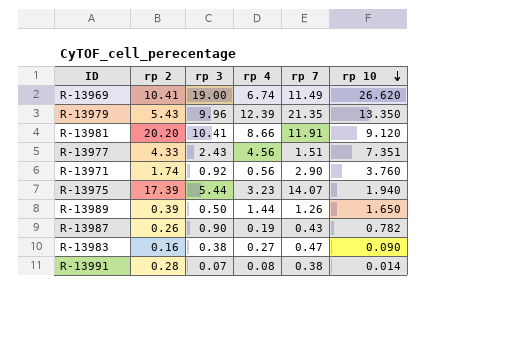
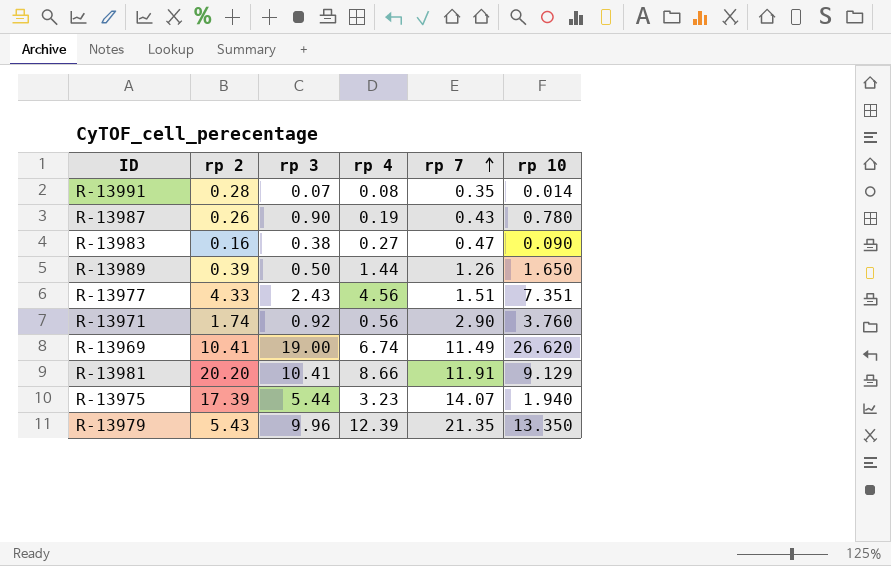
row order: rp 10 descending -> rp 7 ascending
R-13991 | rp 7: 0.38 -> 0.35
R-13987 | rp 10: 0.782 -> 0.780
R-13981 | rp 10: 9.120 -> 9.129

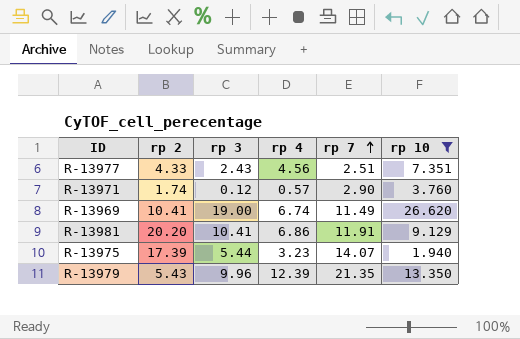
filter: none -> rp 10 >= 1.940
R-13977 | rp 7: 1.51 -> 2.51
R-13971 | rp 3: 0.92 -> 0.12
R-13971 | rp 4: 0.56 -> 0.57
R-13981 | rp 4: 8.66 -> 6.86

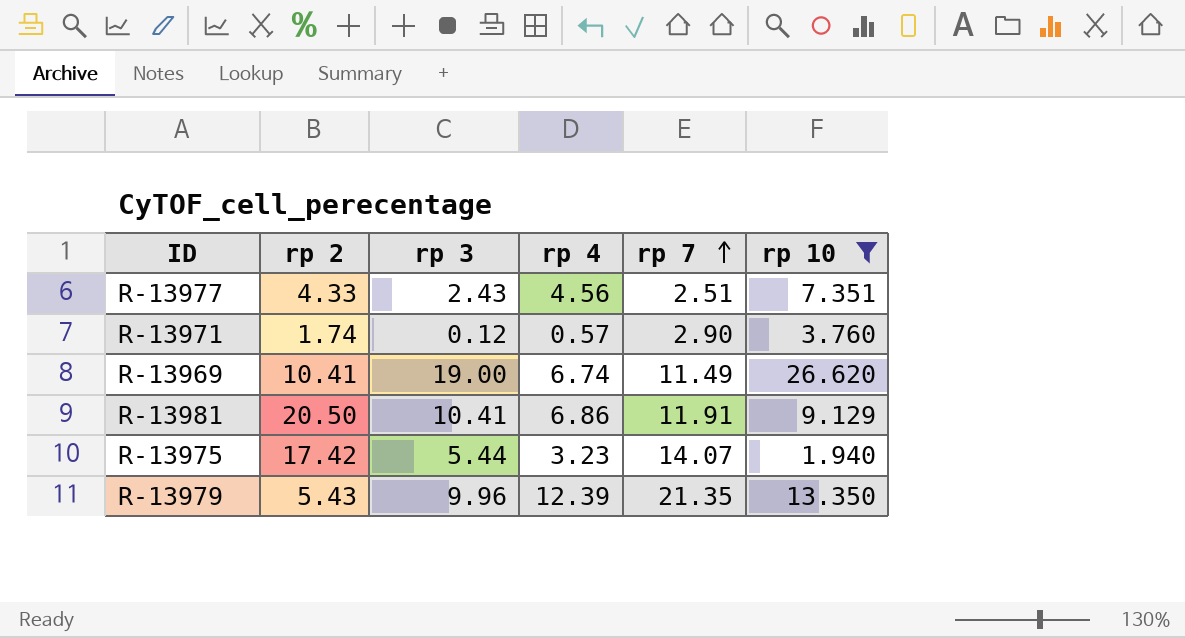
R-13981 | rp 2: 20.20 -> 20.50
R-13975 | rp 2: 17.39 -> 17.42

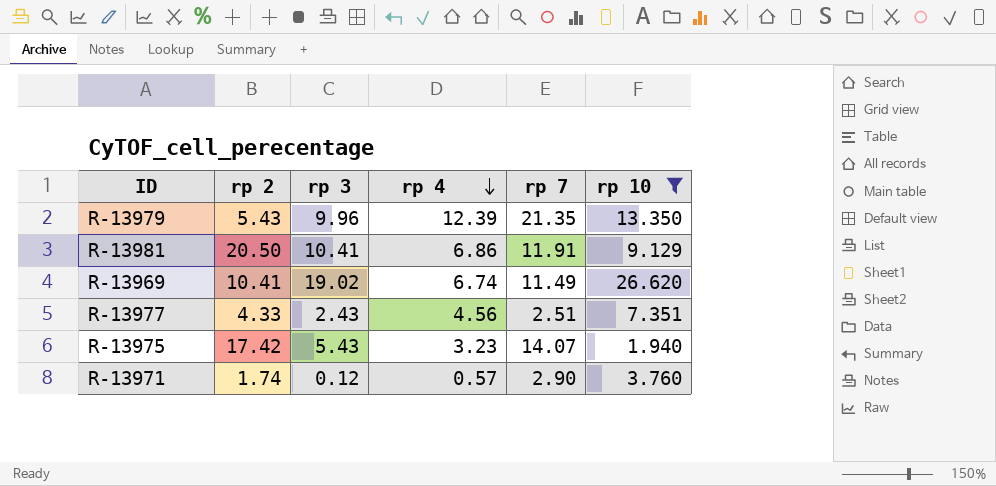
row order: rp 7 ascending -> rp 4 descending
R-13969 | rp 3: 19.00 -> 19.02
R-13975 | rp 3: 5.44 -> 5.43

